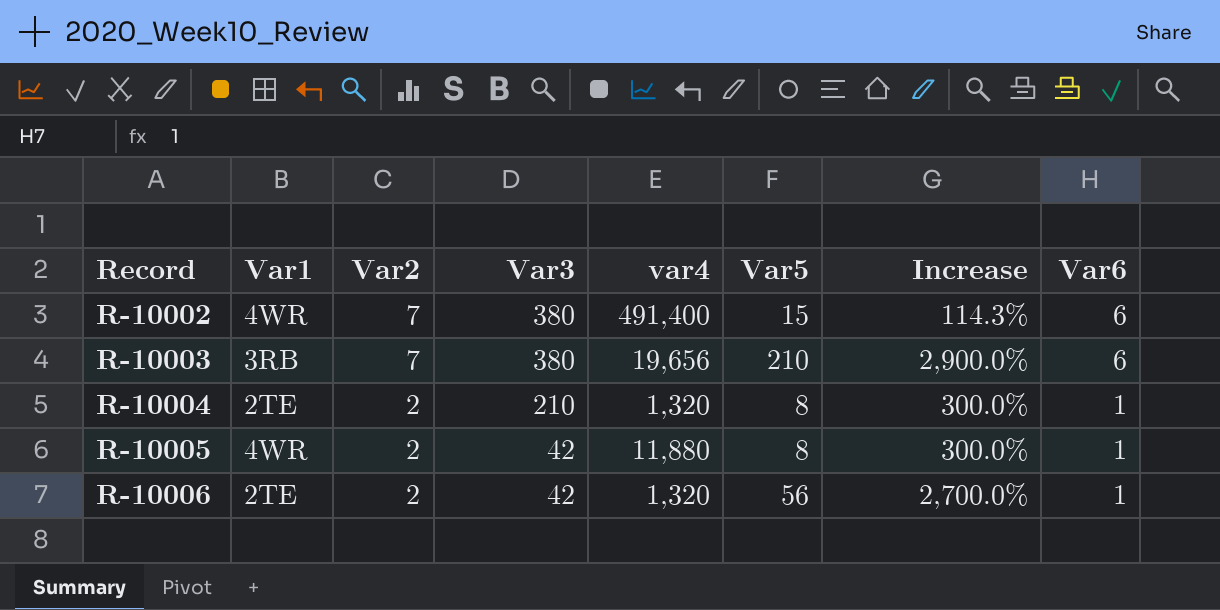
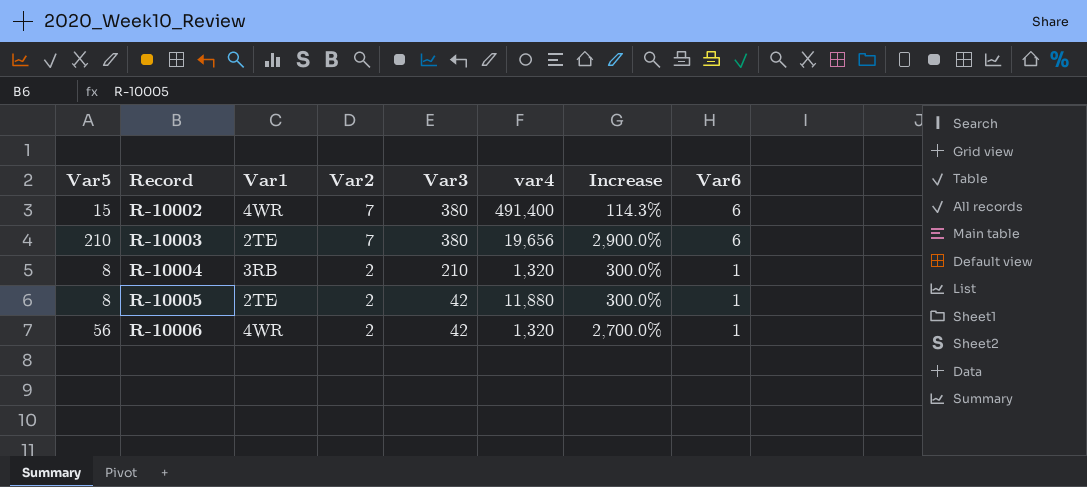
column Var5 | position: 6 -> 1
R-10003 | Var1: 3RB -> 2TE
R-10004 | Var1: 2TE -> 3RB
R-10005 | Var1: 4WR -> 2TE
R-10006 | Var1: 2TE -> 4WR

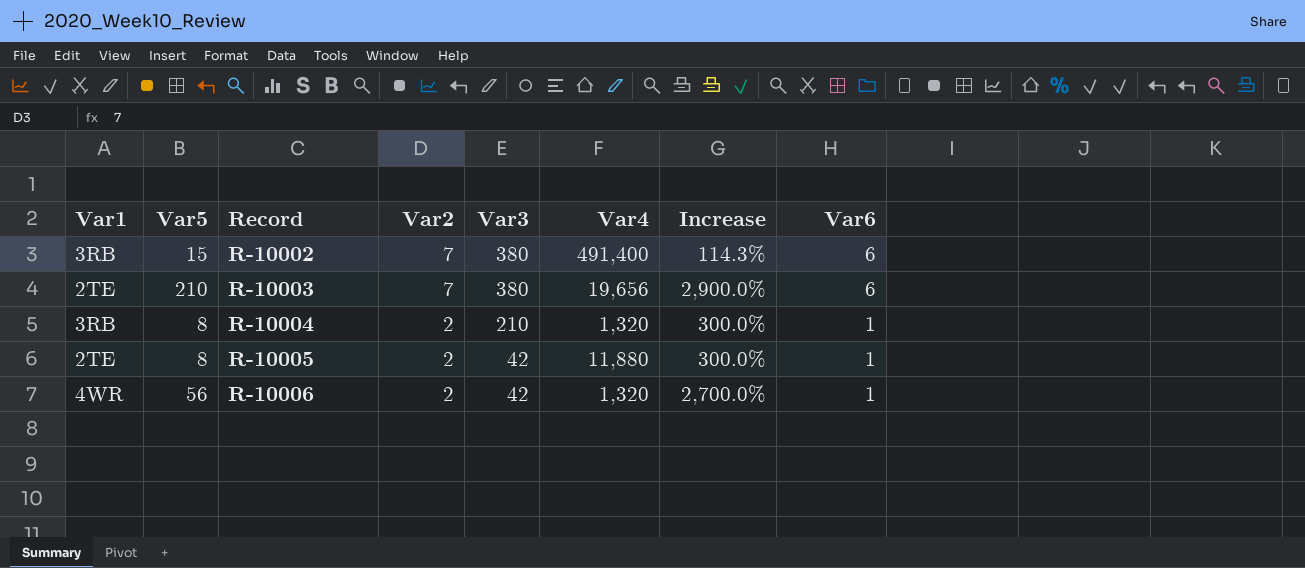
column Var1 | position: 3 -> 1
column name: var4 -> Var4
R-10002 | Var1: 4WR -> 3RB

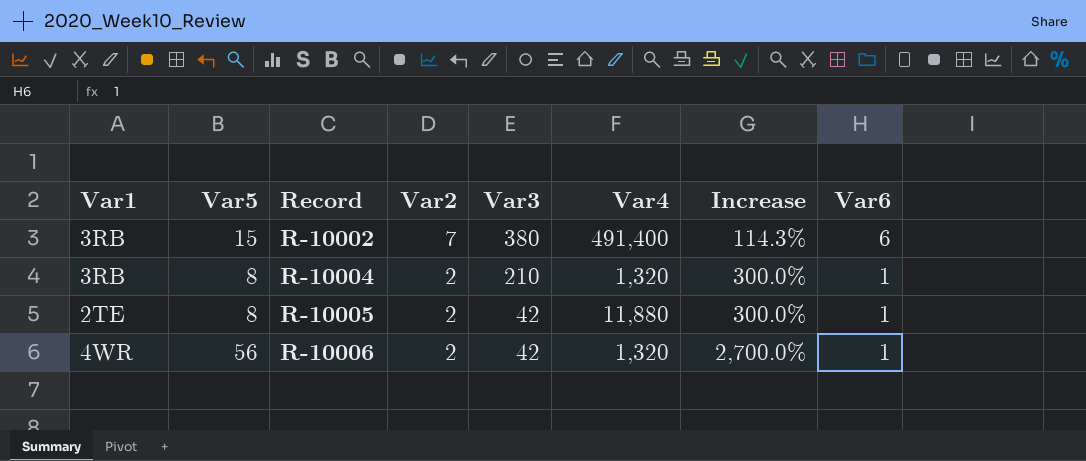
row R-10003: 2TE | 210 | 7 | 380 | 19,656 | 2,900.0% | 6 -> none

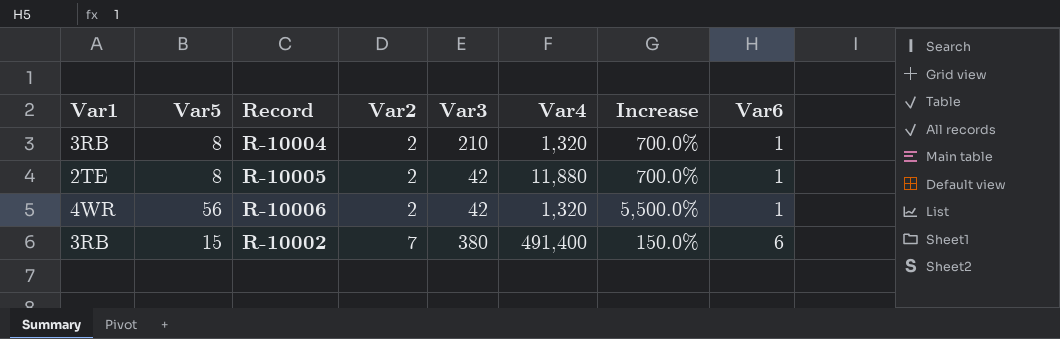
row order: Record ascending -> Var2 ascending
column Increase | formula: ([Var5] - [Var2]) / [Var2] -> ([Var5] - [Var6]) / [Var6]

